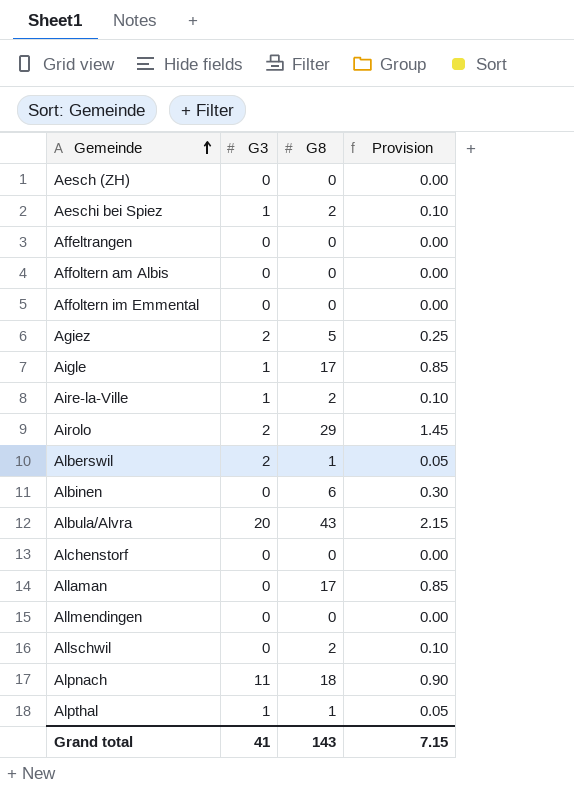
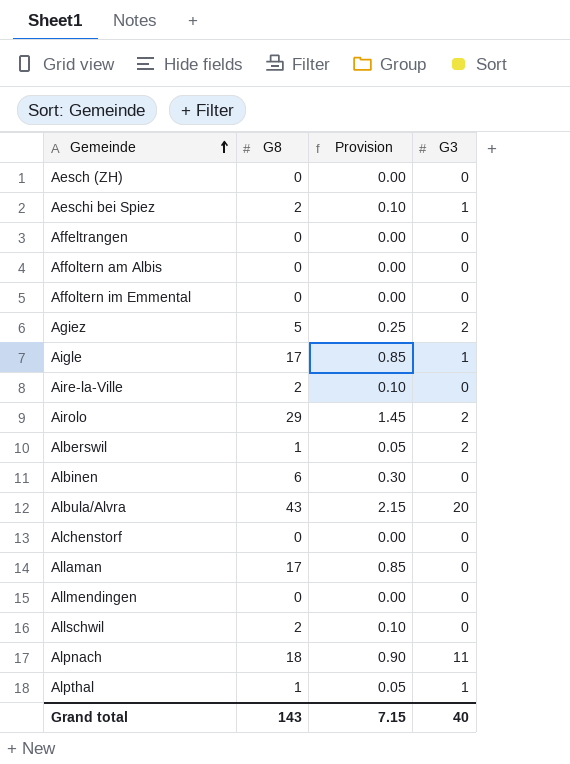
column G3 | position: 2 -> 4
Aire-la-Ville | G3: 1 -> 0
Grand total | G3: 41 -> 40

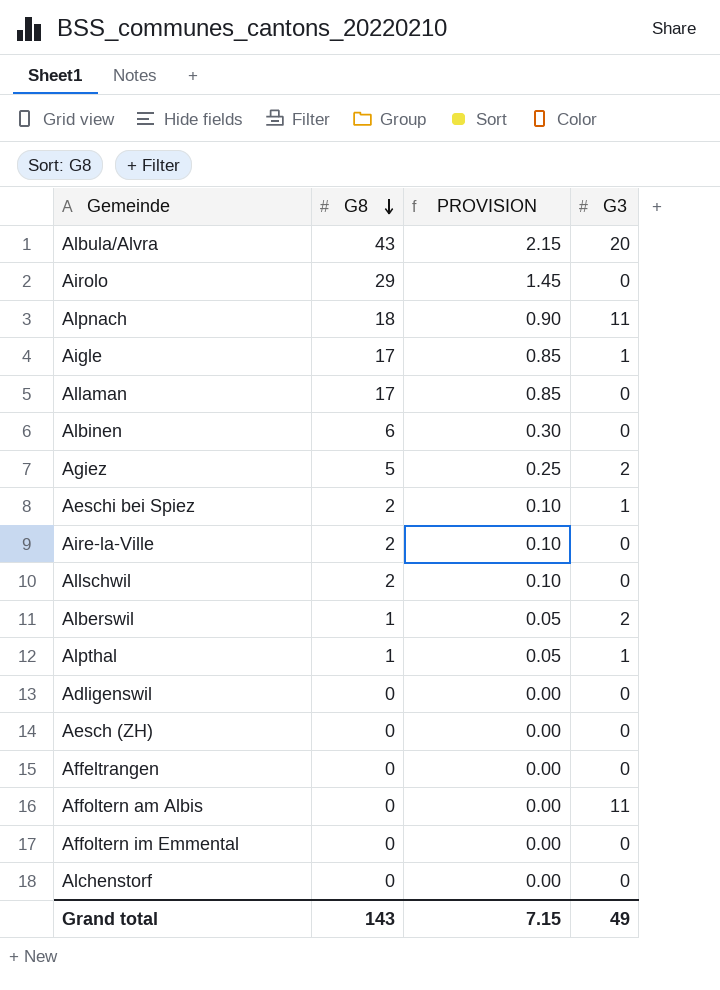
row order: Gemeinde ascending -> G8 descending
column name: Provision -> PROVISION
row Allmendingen: 0 | 0.00 | 0 -> none
Airolo | G3: 2 -> 0
row Adligenswil: none -> 0 | 0.00 | 0
Affoltern am Albis | G3: 0 -> 11
Grand total | G3: 40 -> 49

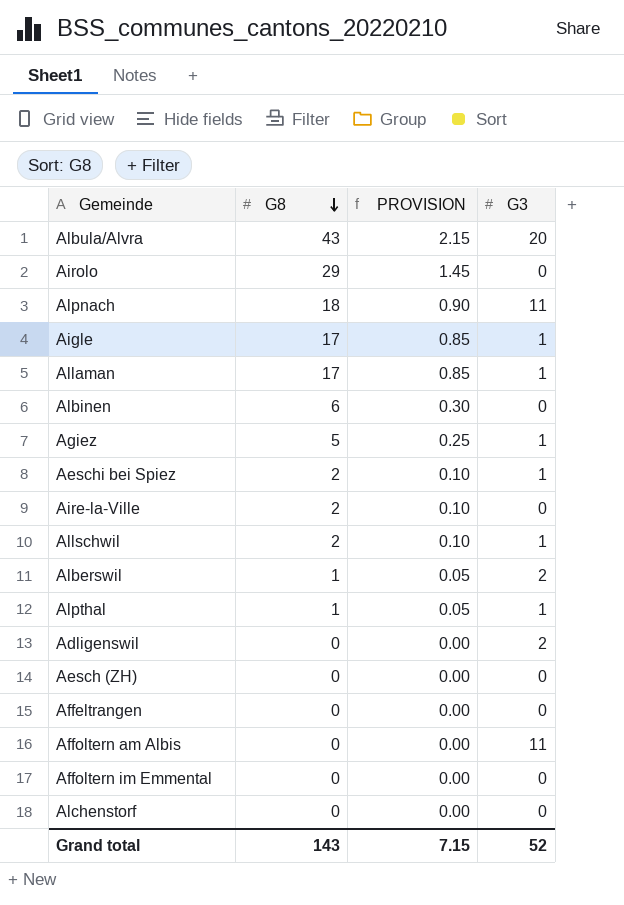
Allaman | G3: 0 -> 1
Agiez | G3: 2 -> 1
Allschwil | G3: 0 -> 1
Adligenswil | G3: 0 -> 2
Grand total | G3: 49 -> 52

